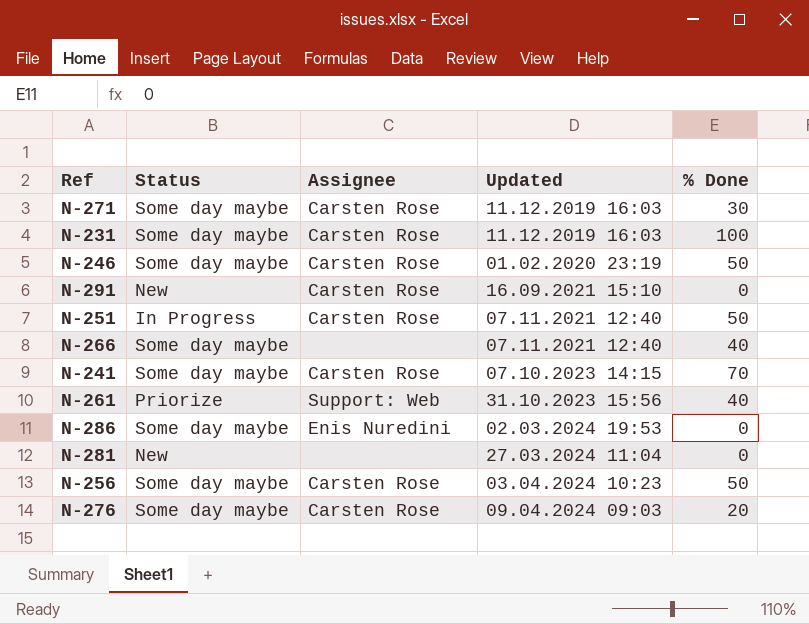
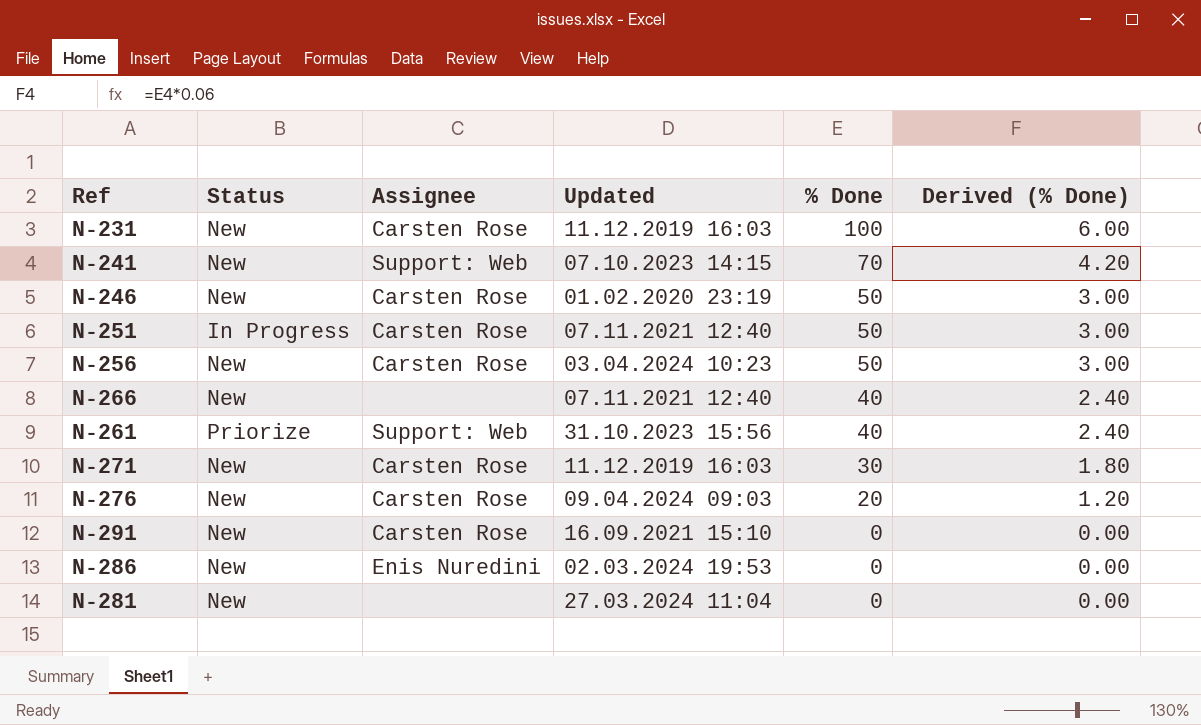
row order: Updated ascending -> % Done descending
column Derived (% Done) | formula: none -> [% Done] * 0.06
N-231 | Status: Some day maybe -> New
N-241 | Status: Some day maybe -> New
N-241 | Assignee: Carsten Rose -> Support: Web
N-246 | Status: Some day maybe -> New
N-256 | Status: Some day maybe -> New
N-266 | Status: Some day maybe -> New
N-271 | Status: Some day maybe -> New
N-276 | Status: Some day maybe -> New
N-286 | Status: Some day maybe -> New

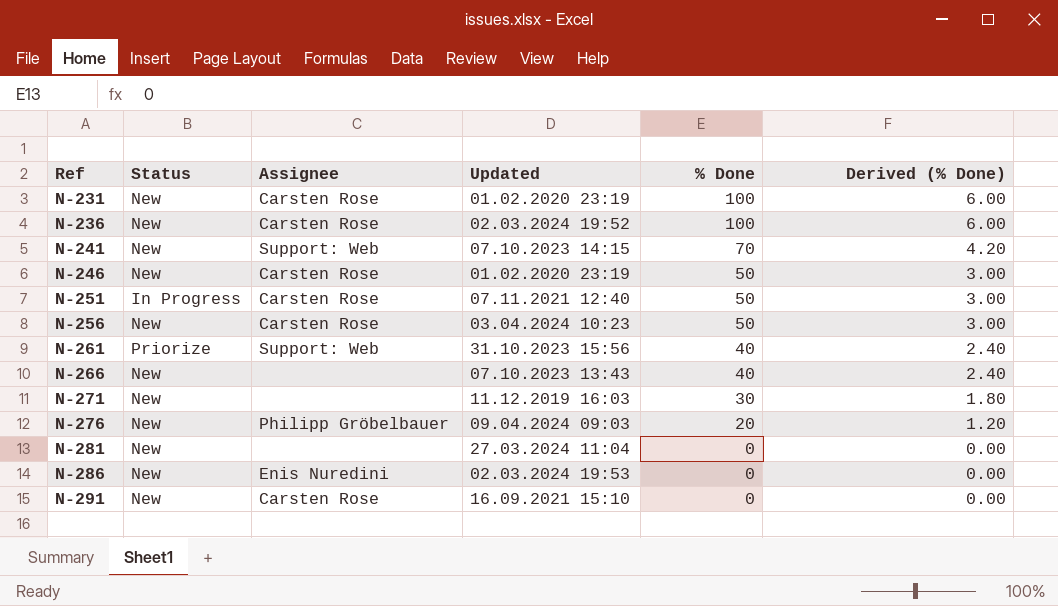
row order: % Done descending -> Ref ascending
N-231 | Updated: 11.12.2019 16:03 -> 01.02.2020 23:19
row N-236: none -> New | Carsten Rose | 02.03.2024 19:52 | 100 | 6.00
N-266 | Updated: 07.11.2021 12:40 -> 07.10.2023 13:43
N-271 | Assignee: Carsten Rose -> none
N-276 | Assignee: Carsten Rose -> Philipp Gröbelbauer

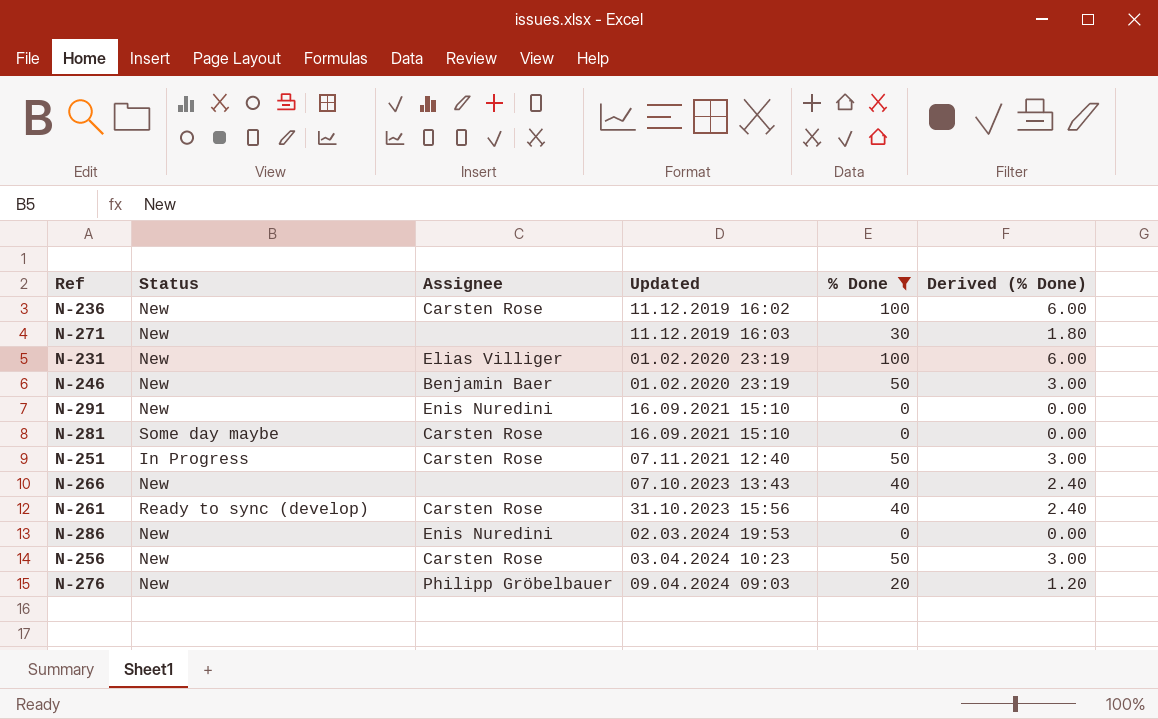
filter: none -> % Done != 70
row order: Ref ascending -> Updated ascending
N-236 | Updated: 02.03.2024 19:52 -> 11.12.2019 16:02
N-231 | Assignee: Carsten Rose -> Elias Villiger
N-246 | Assignee: Carsten Rose -> Benjamin Baer
N-291 | Assignee: Carsten Rose -> Enis Nuredini
N-281 | Status: New -> Some day maybe
N-281 | Assignee: none -> Carsten Rose
N-281 | Updated: 27.03.2024 11:04 -> 16.09.2021 15:10
N-261 | Status: Priorize -> Ready to sync (develop)
N-261 | Assignee: Support: Web -> Carsten Rose

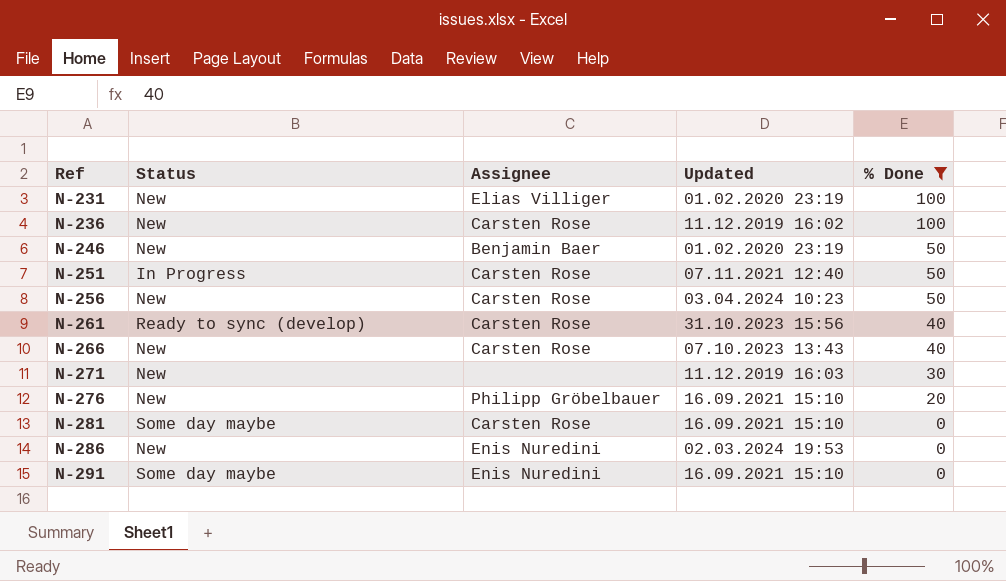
row order: Updated ascending -> Ref ascending
column Derived (% Done) | formula: [% Done] * 0.06 -> none
N-266 | Assignee: none -> Carsten Rose
N-276 | Updated: 09.04.2024 09:03 -> 16.09.2021 15:10
N-291 | Status: New -> Some day maybe

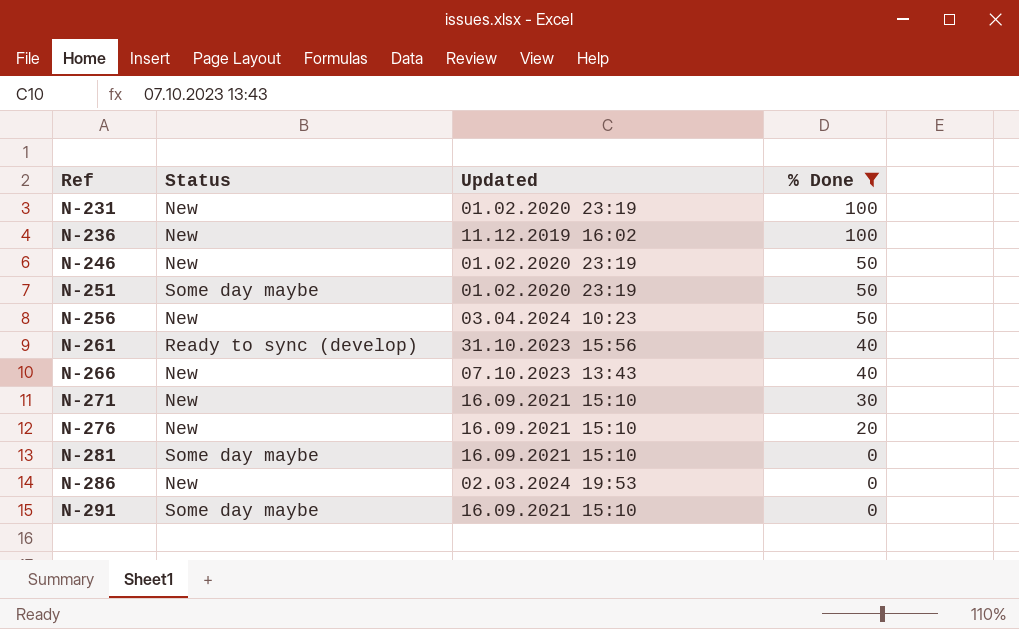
column Assignee | position: 3 -> none
N-251 | Status: In Progress -> Some day maybe
N-251 | Updated: 07.11.2021 12:40 -> 01.02.2020 23:19
N-271 | Updated: 11.12.2019 16:03 -> 16.09.2021 15:10

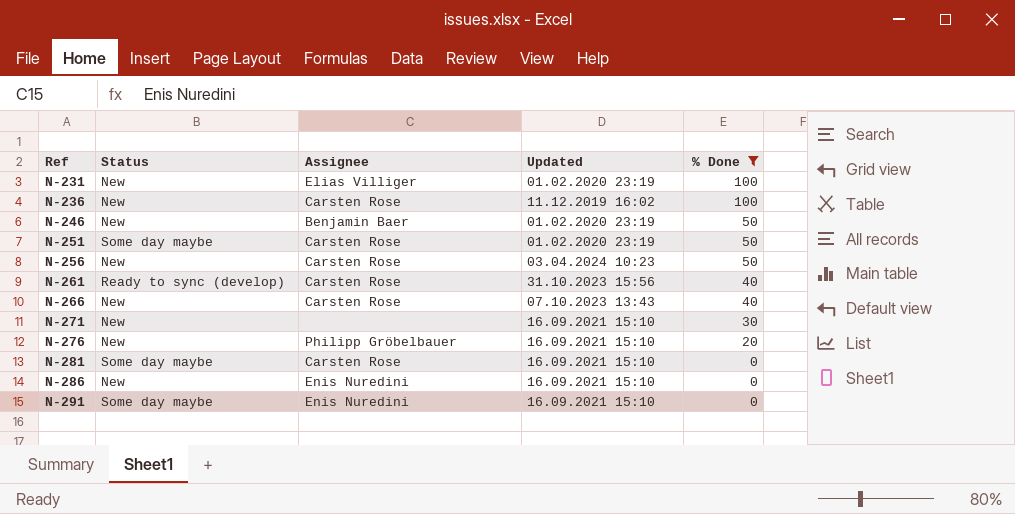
column Assignee | position: none -> 3
N-286 | Updated: 02.03.2024 19:53 -> 16.09.2021 15:10

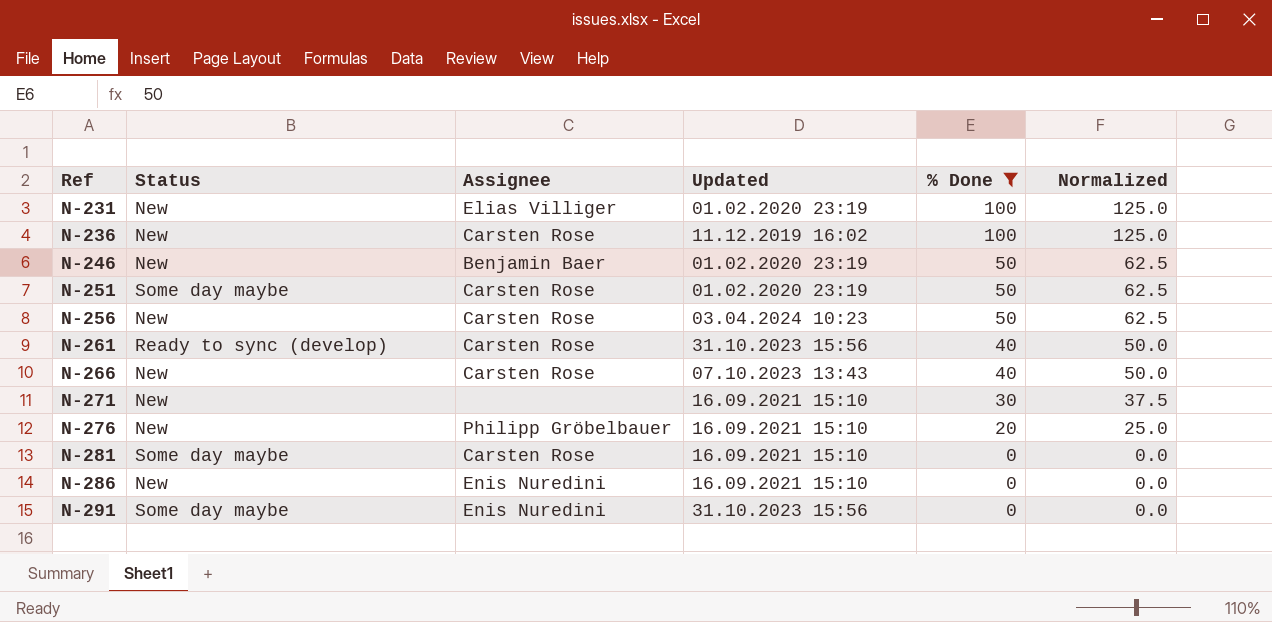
column Normalized | formula: none -> [% Done] * 1.25
N-291 | Updated: 16.09.2021 15:10 -> 31.10.2023 15:56

